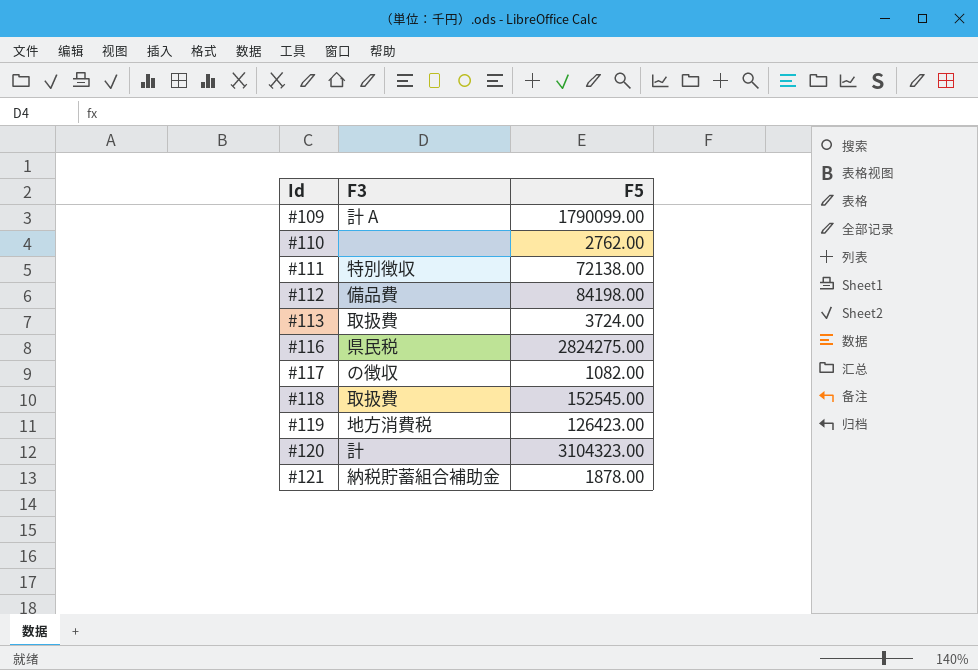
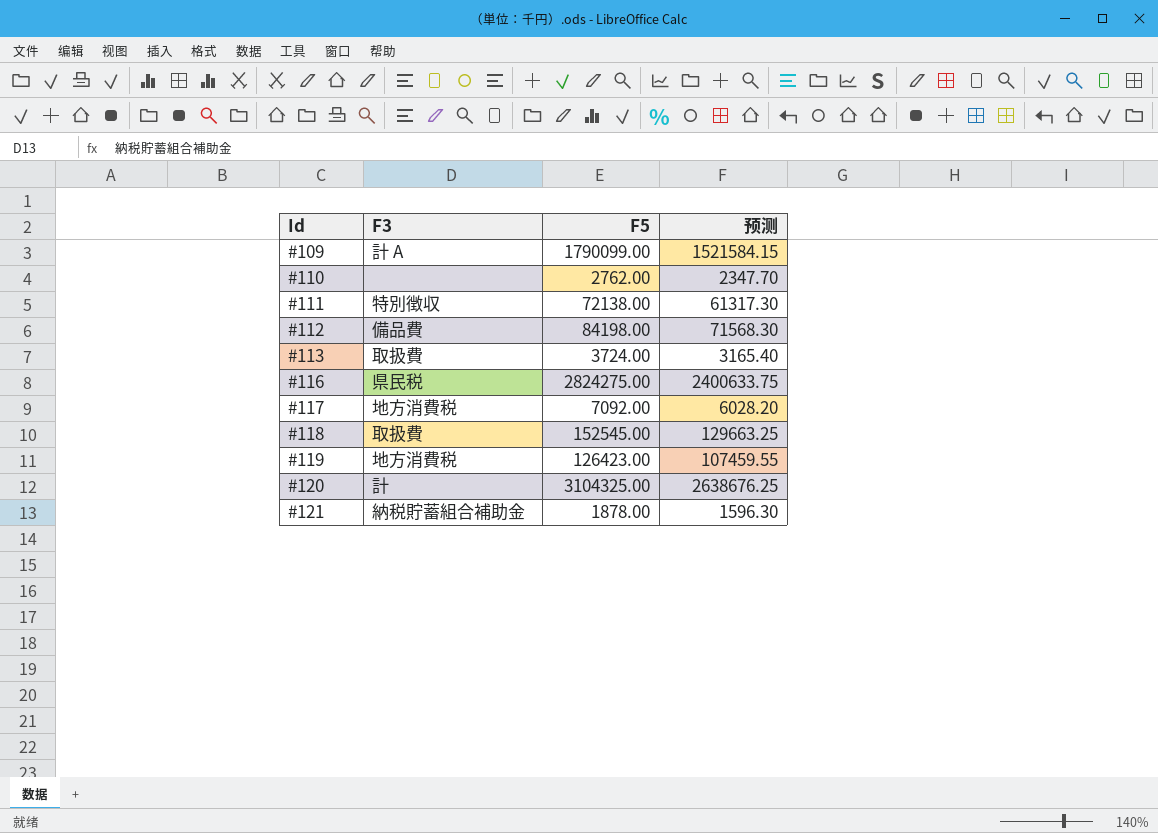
column 预测 | formula: none -> [F5] * 0.85
#117 | F3: の徴収 -> 地方消費税
#117 | F5: 1082.00 -> 7092.00
#120 | F5: 3104323.00 -> 3104325.00

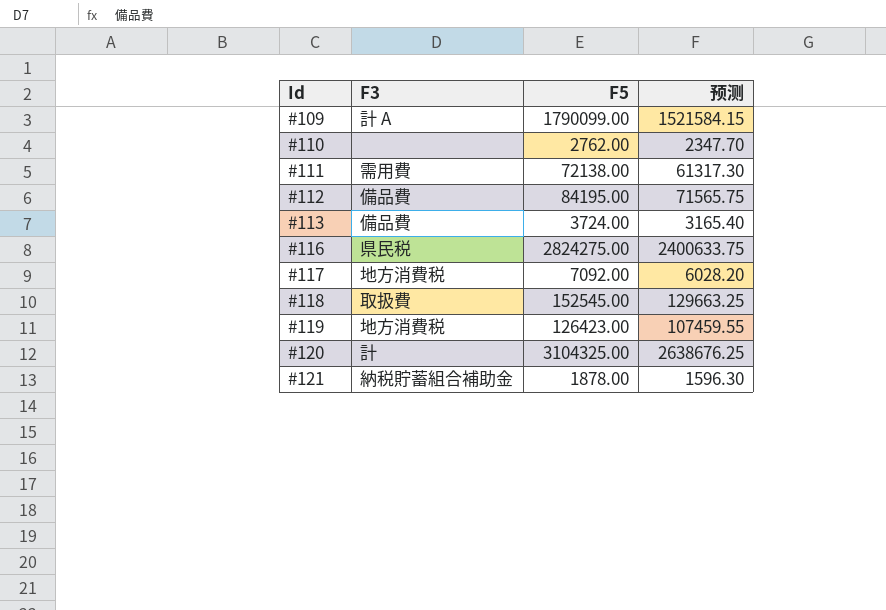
#111 | F3: 特別徴収 -> 需用費
#112 | F5: 84198.00 -> 84195.00
#112 | 预测: 71568.30 -> 71565.75
#113 | F3: 取扱費 -> 備品費

